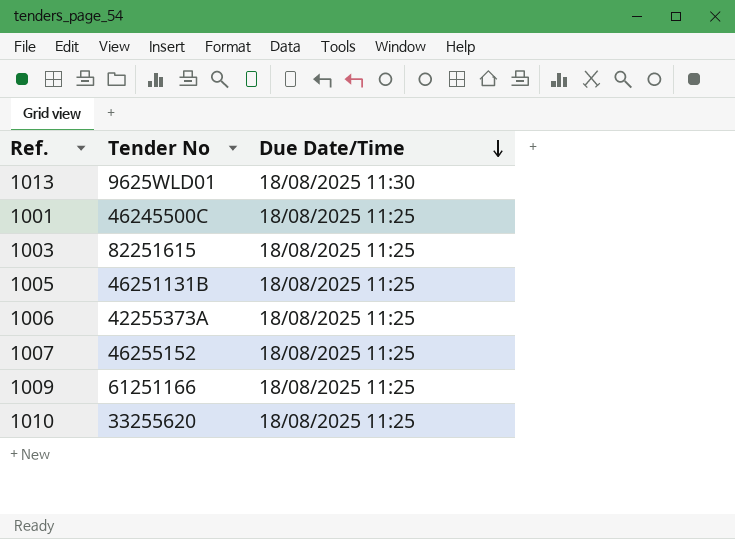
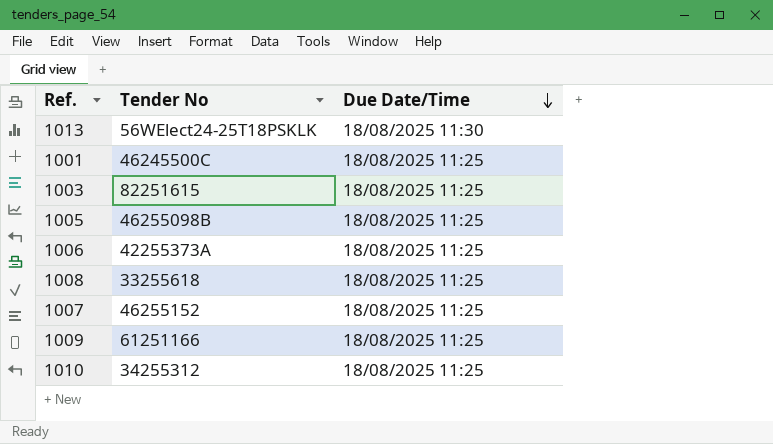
1013 | Tender No: 9625WLD01 -> 56WElect24-25T18PSKLK
1005 | Tender No: 46251131B -> 46255098B
row 1008: none -> 33255618 | 18/08/2025 11:25
1010 | Tender No: 33255620 -> 34255312

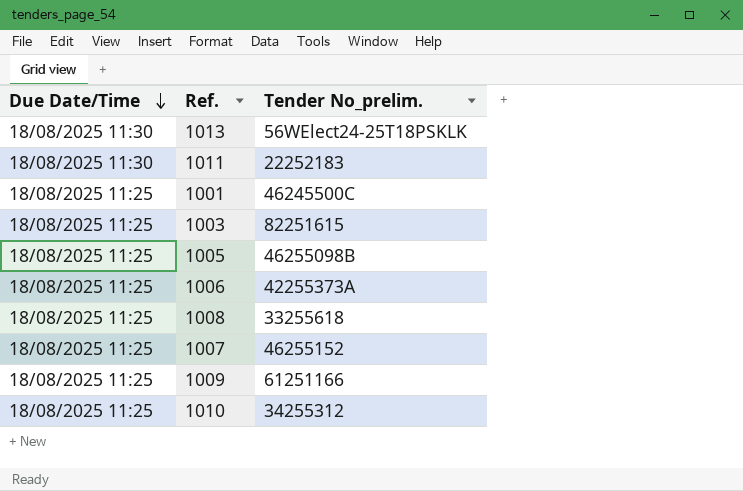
column Due Date/Time | position: 3 -> 1
column name: Tender No -> Tender No_prelim.
row 1011: none -> 18/08/2025 11:30 | 22252183

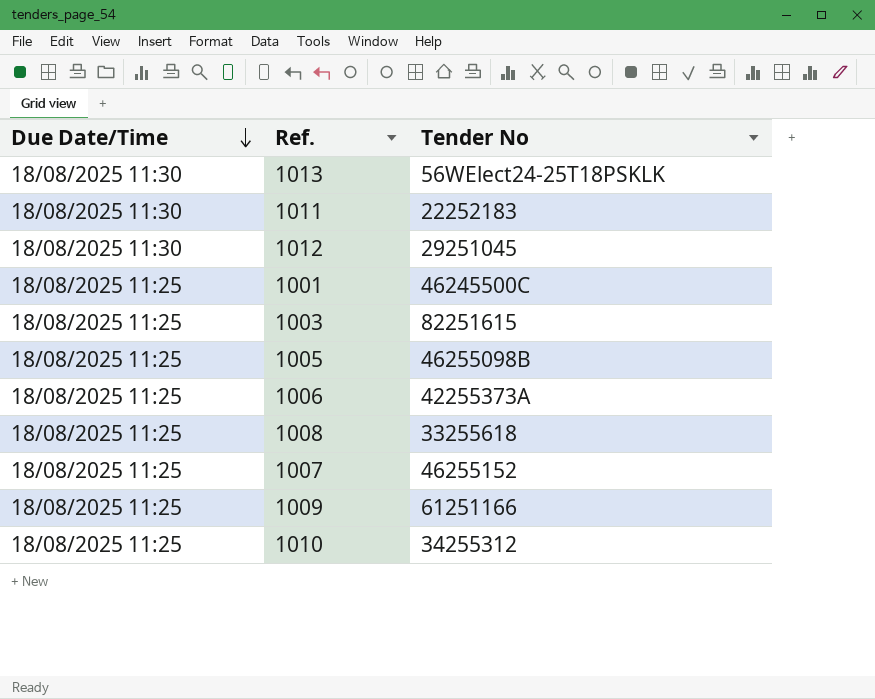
column name: Tender No_prelim. -> Tender No
row 1012: none -> 18/08/2025 11:30 | 29251045

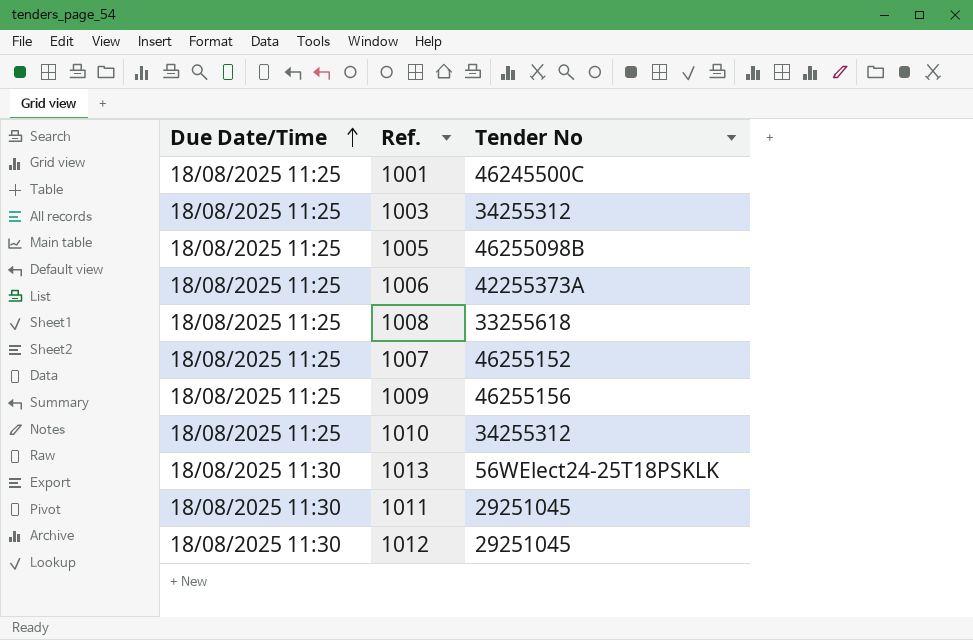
row order: Due Date/Time descending -> Due Date/Time ascending
1003 | Tender No: 82251615 -> 34255312
1009 | Tender No: 61251166 -> 46255156
1011 | Tender No: 22252183 -> 29251045

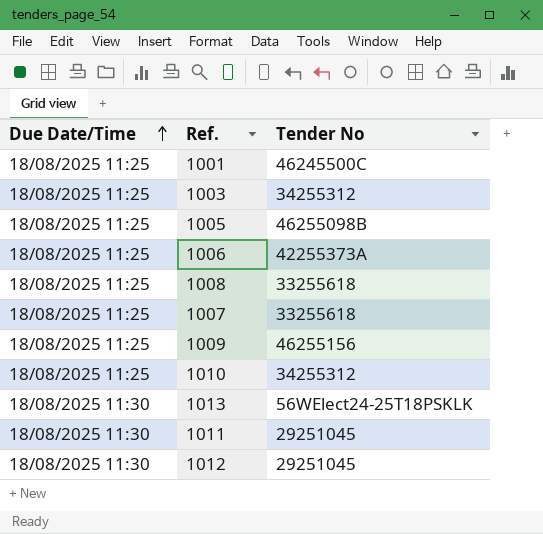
1007 | Tender No: 46255152 -> 33255618

